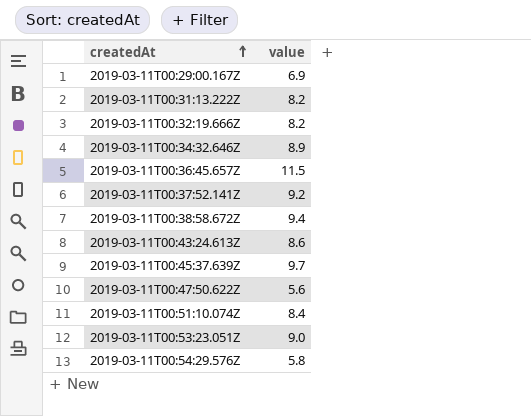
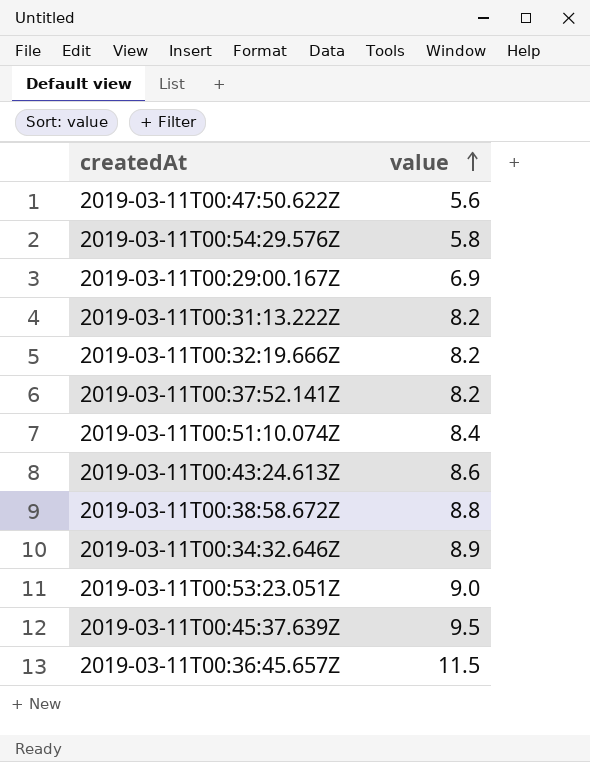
row order: createdAt ascending -> value ascending
2019-03-11T00:37:52.141Z | value: 9.2 -> 8.2
2019-03-11T00:38:58.672Z | value: 9.4 -> 8.8
2019-03-11T00:45:37.639Z | value: 9.7 -> 9.5

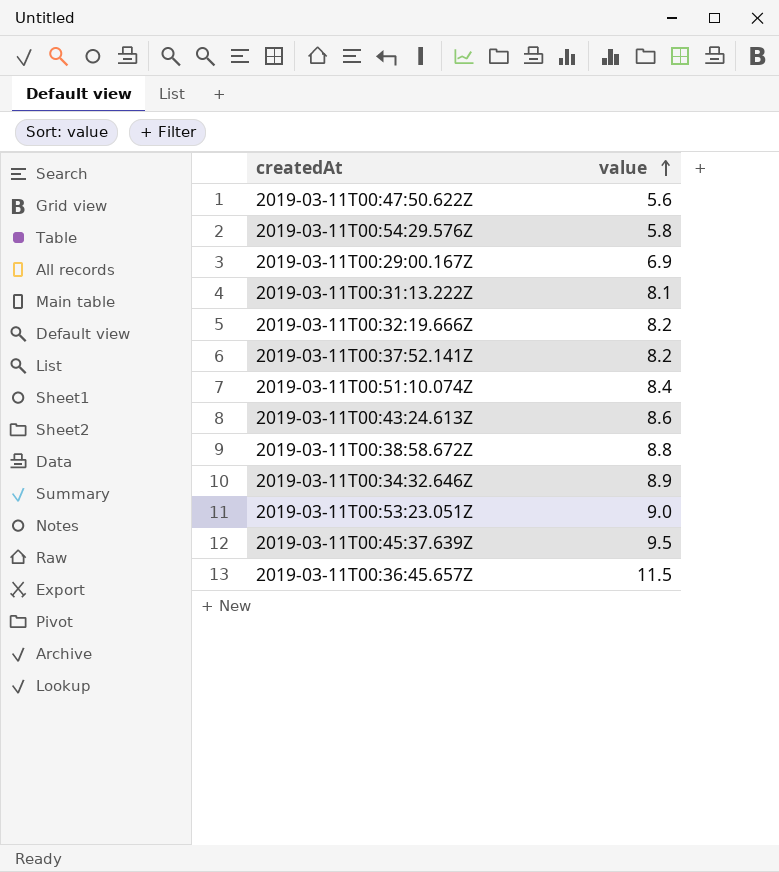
2019-03-11T00:31:13.222Z | value: 8.2 -> 8.1

